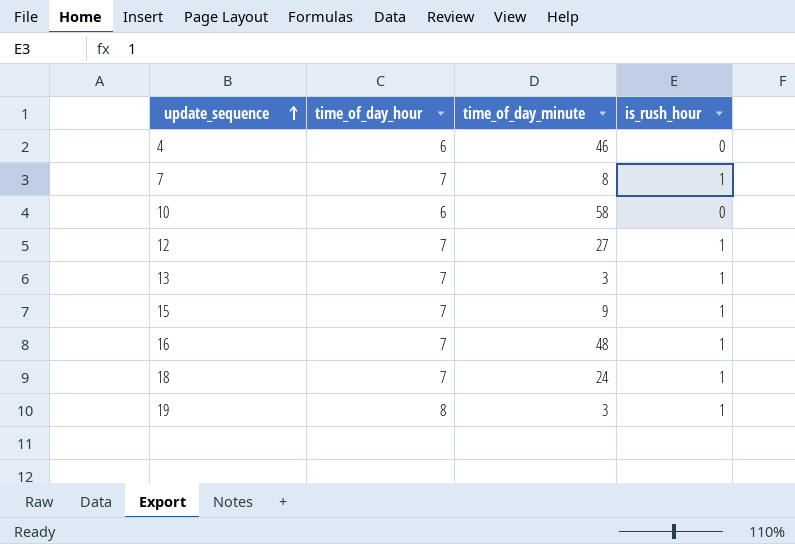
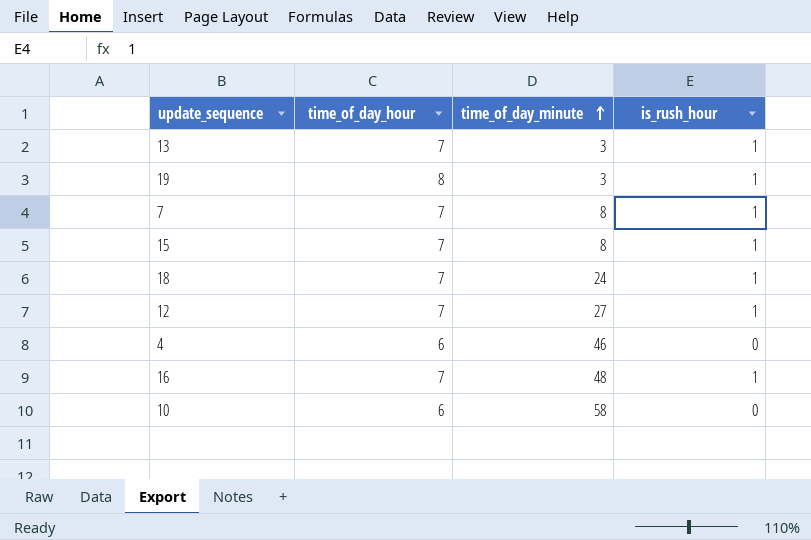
row order: update_sequence ascending -> time_of_day_minute ascending
15 | time_of_day_minute: 9 -> 8

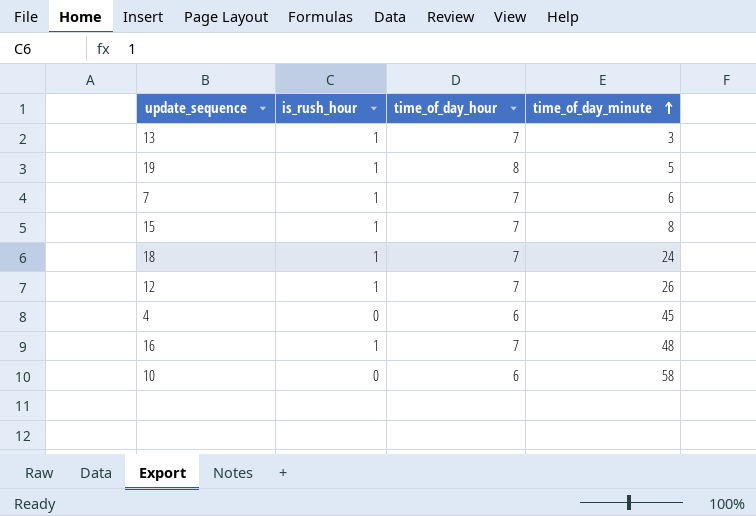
column is_rush_hour | position: 4 -> 2
19 | time_of_day_minute: 3 -> 5
7 | time_of_day_minute: 8 -> 6
12 | time_of_day_minute: 27 -> 26
4 | time_of_day_minute: 46 -> 45

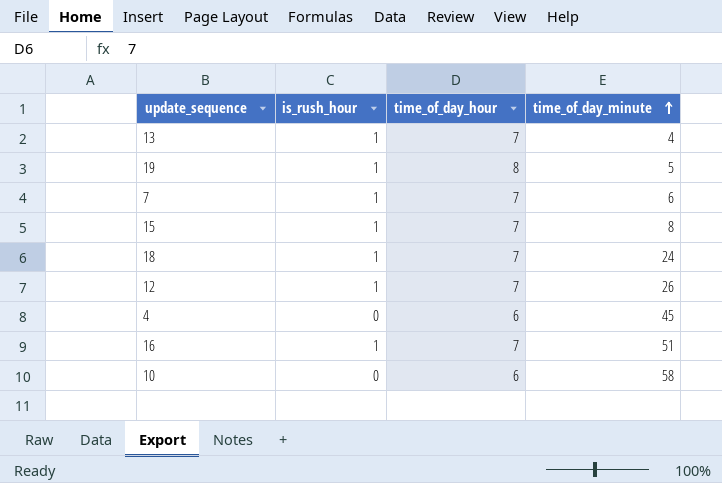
13 | time_of_day_minute: 3 -> 4
16 | time_of_day_minute: 48 -> 51

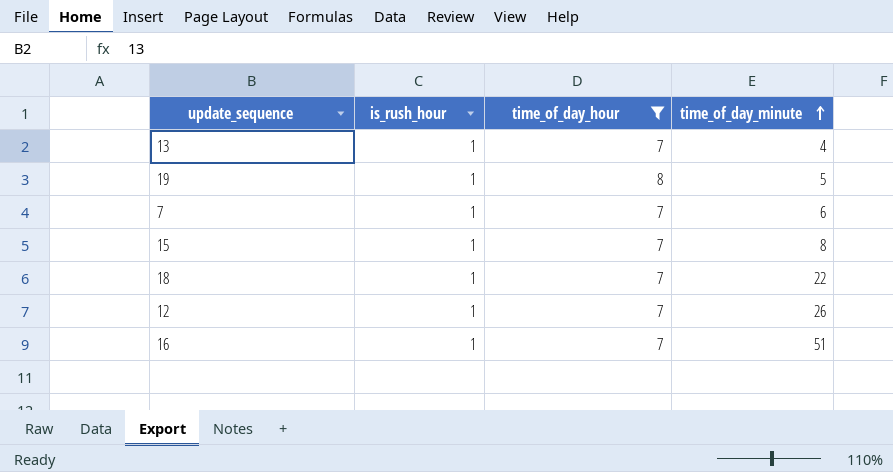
filter: none -> time_of_day_hour != 6
18 | time_of_day_minute: 24 -> 22

